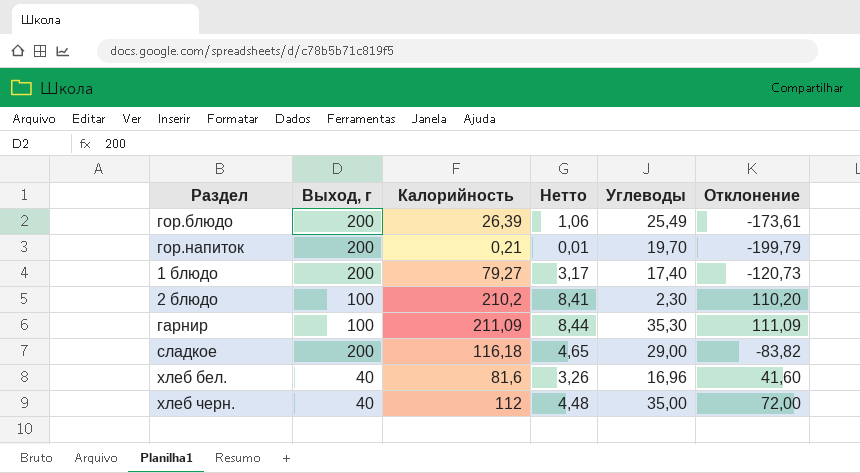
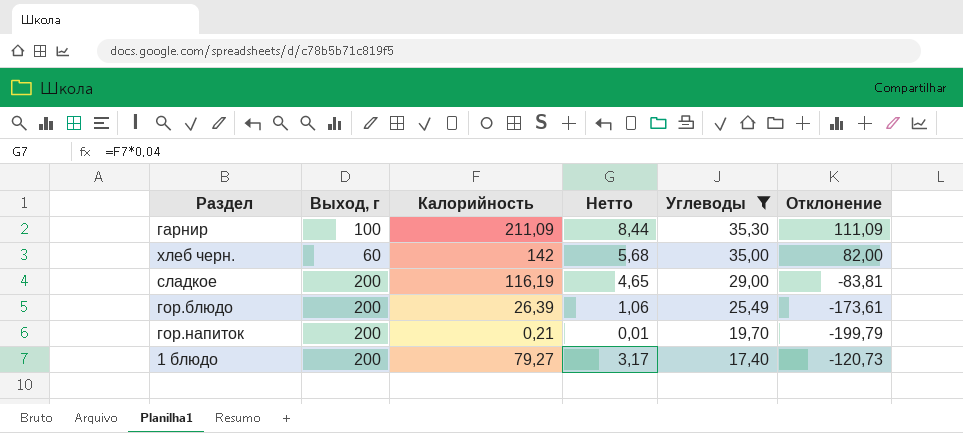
filter: none -> Углеводы >= 17,40
row order: none -> Углеводы descending
хлеб черн. | Выход, г: 40 -> 60
хлеб черн. | Калорийность: 112 -> 142
хлеб черн. | Нетто: 4,48 -> 5,68
хлеб черн. | Отклонение: 72,00 -> 82,00
сладкое | Калорийность: 116,18 -> 116,19
сладкое | Отклонение: -83,82 -> -83,81

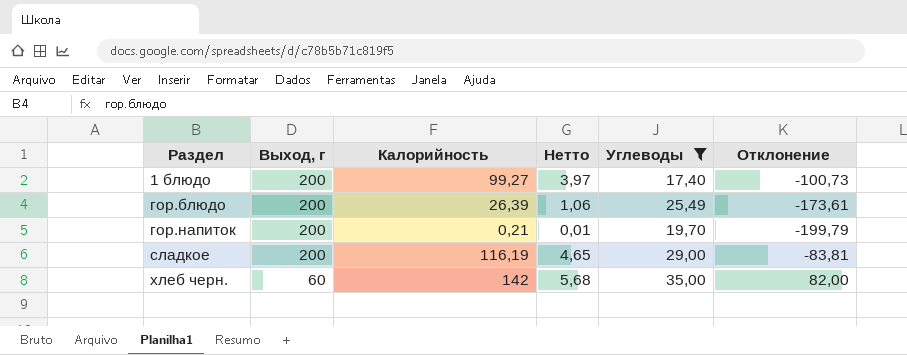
row order: Углеводы descending -> Раздел ascending
row гарнир: 100 | 211,09 | 8,44 | 35,30 | 111,09 -> none
1 блюдо | Калорийность: 79,27 -> 99,27
1 блюдо | Нетто: 3,17 -> 3,97
1 блюдо | Отклонение: -120,73 -> -100,73

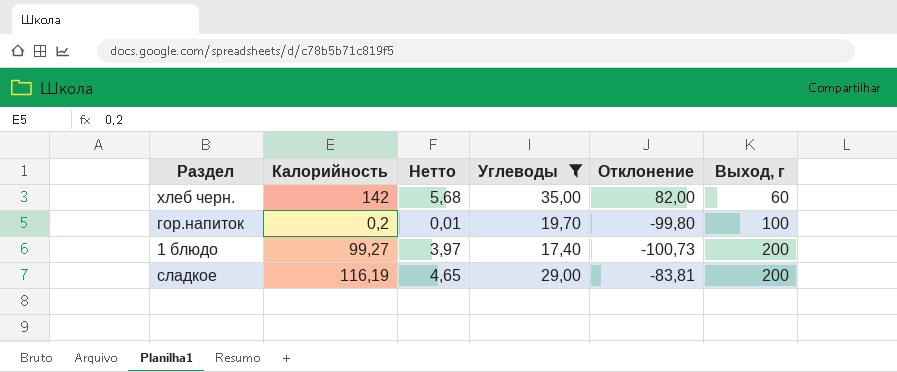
row order: Раздел ascending -> Выход, г ascending
column Выход, г | position: 2 -> 6
row гор.блюдо: 200 | 26,39 | 1,06 | 25,49 | -173,61 -> none
гор.напиток | Калорийность: 0,21 -> 0,2
гор.напиток | Отклонение: -199,79 -> -99,80
гор.напиток | Выход, г: 200 -> 100

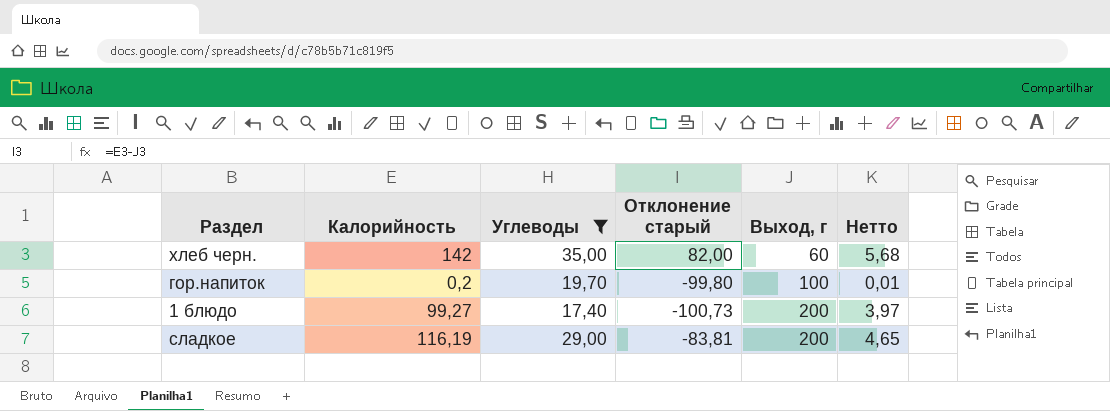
column name: Отклонение -> Отклонение старый
column Нетто | position: 3 -> 6

